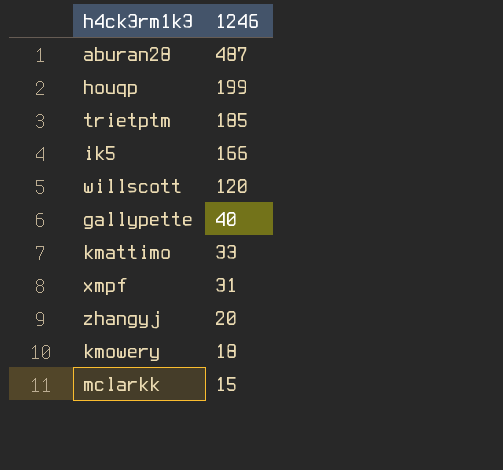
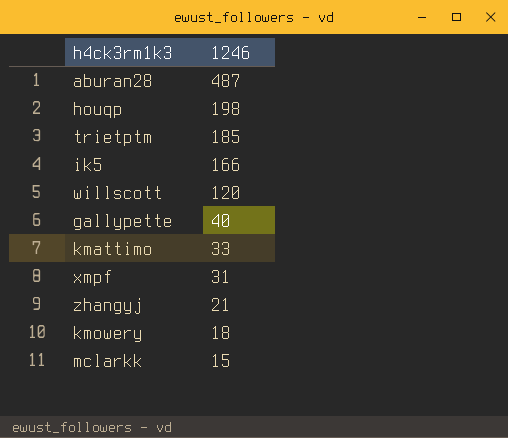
houqp | 1246: 199 -> 198
zhangyj | 1246: 20 -> 21

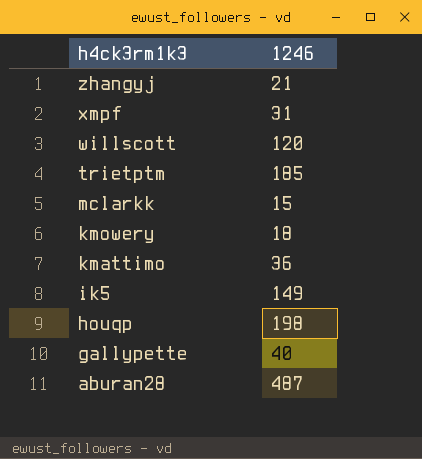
row order: 1246 descending -> h4ck3rm1k3 descending
kmattimo | 1246: 33 -> 36
ik5 | 1246: 166 -> 149

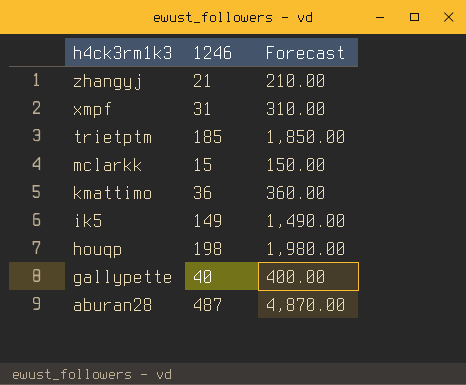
column Forecast | formula: none -> [1246] * 10
row willscott: 120 -> none
row kmowery: 18 -> none

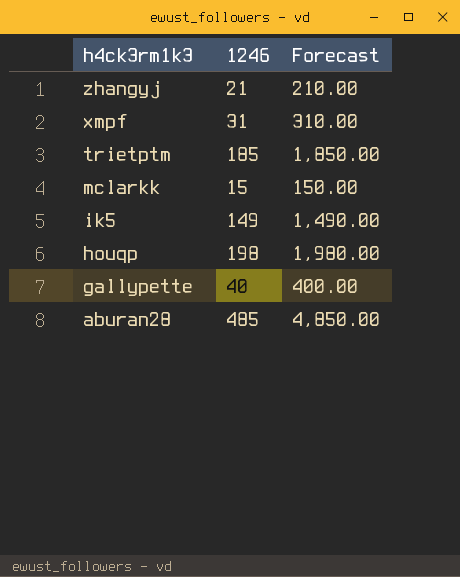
row kmattimo: 36 | 360.00 -> none
aburan28 | 1246: 487 -> 485
aburan28 | Forecast: 4,870.00 -> 4,850.00

